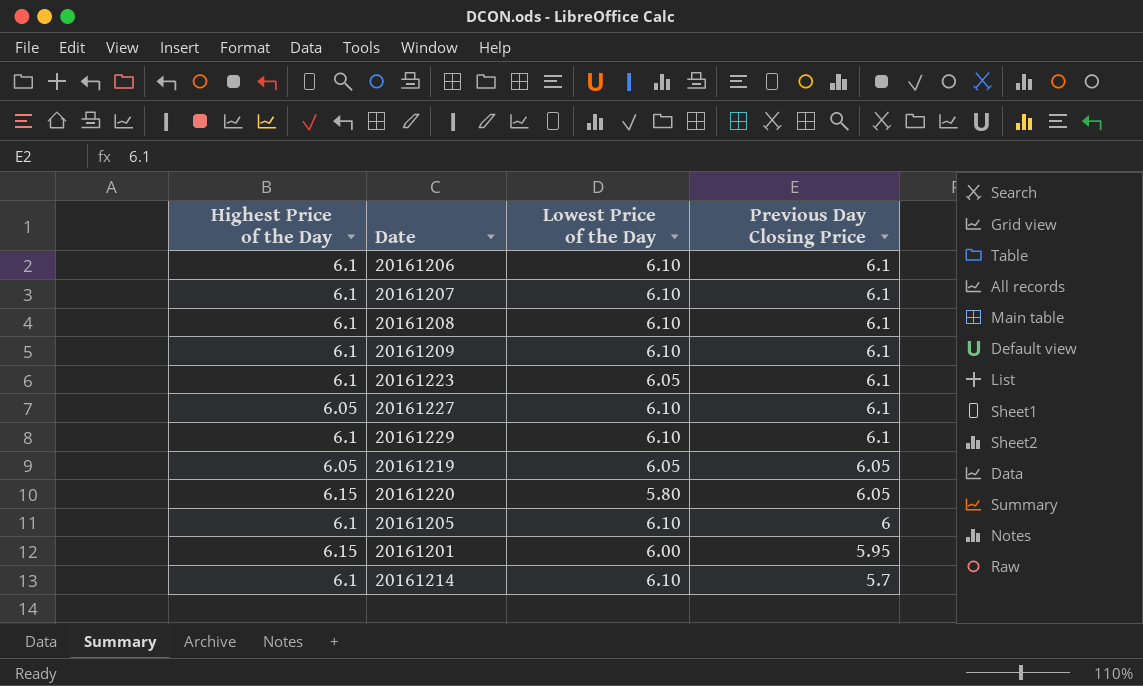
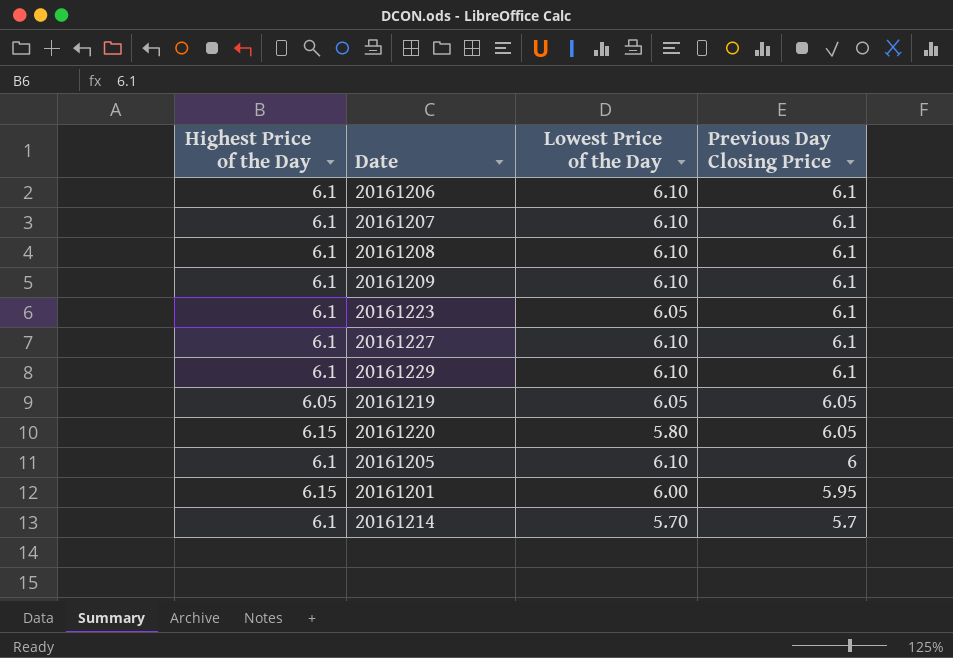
20161227 | Highest Price of the Day: 6.05 -> 6.1
20161214 | Lowest Price of the Day: 6.10 -> 5.70

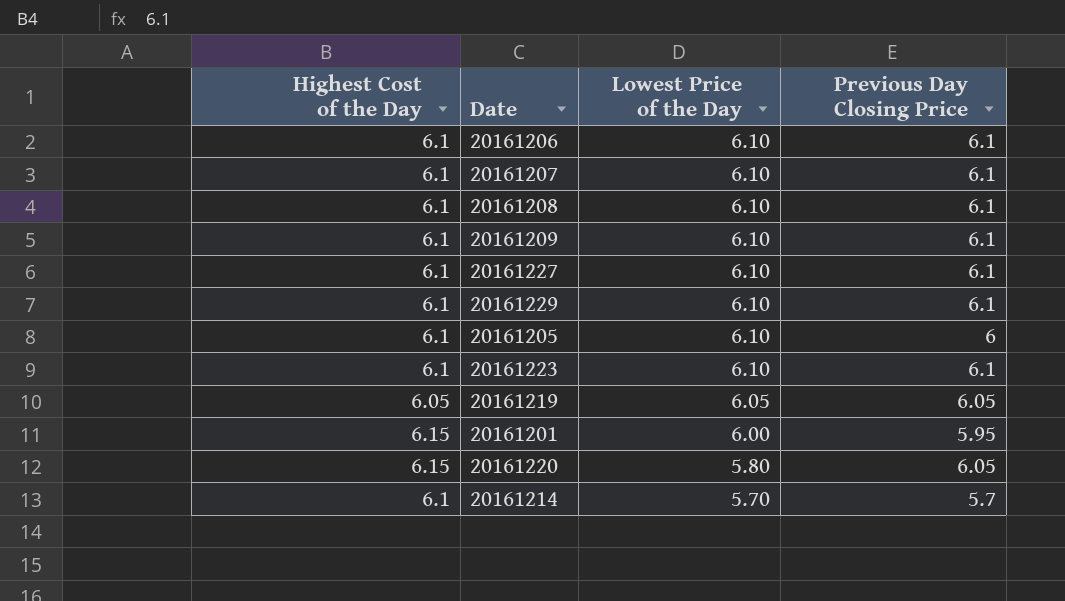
row order: Previous Day Closing Price descending -> Lowest Price of the Day descending
column name: Highest Price of the Day -> Highest Cost of the Day
20161223 | Lowest Price of the Day: 6.05 -> 6.10

